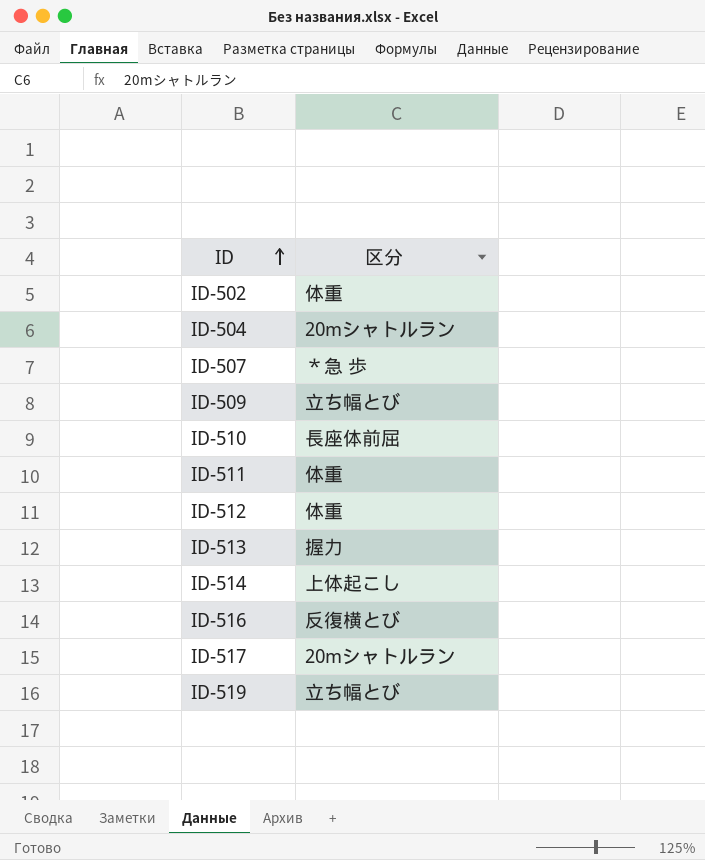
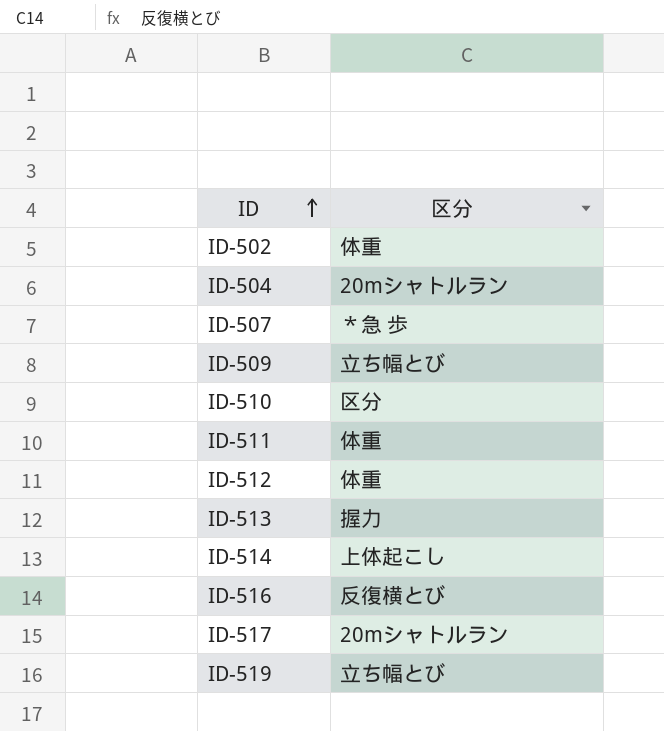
ID-510 | 区分: 長座体前屈 -> 区分

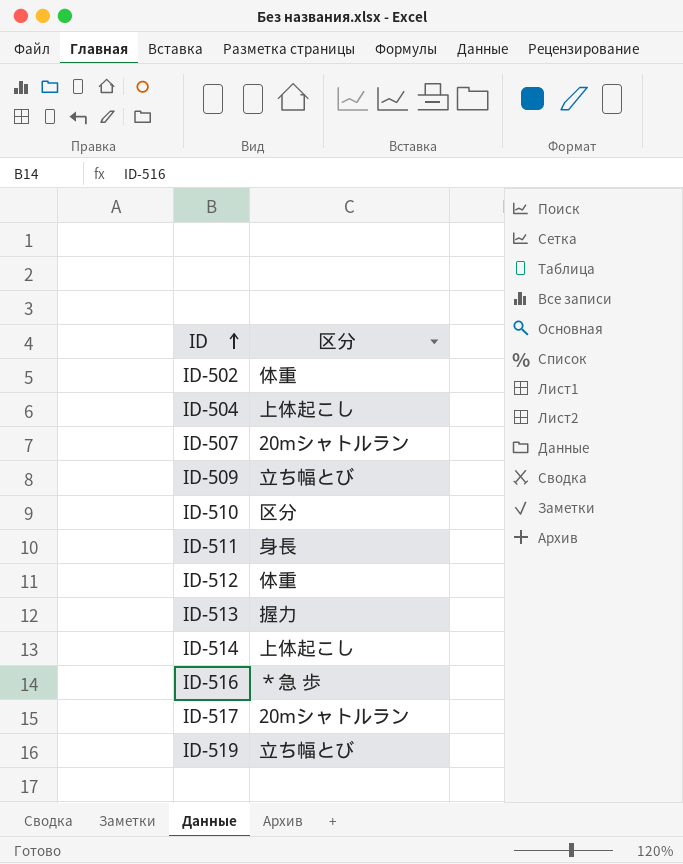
ID-504 | 区分: 20mシャトルラン -> 上体起こし
ID-507 | 区分: ＊急 歩 -> 20mシャトルラン
ID-511 | 区分: 体重 -> 身長
ID-516 | 区分: 反復横とび -> ＊急 歩

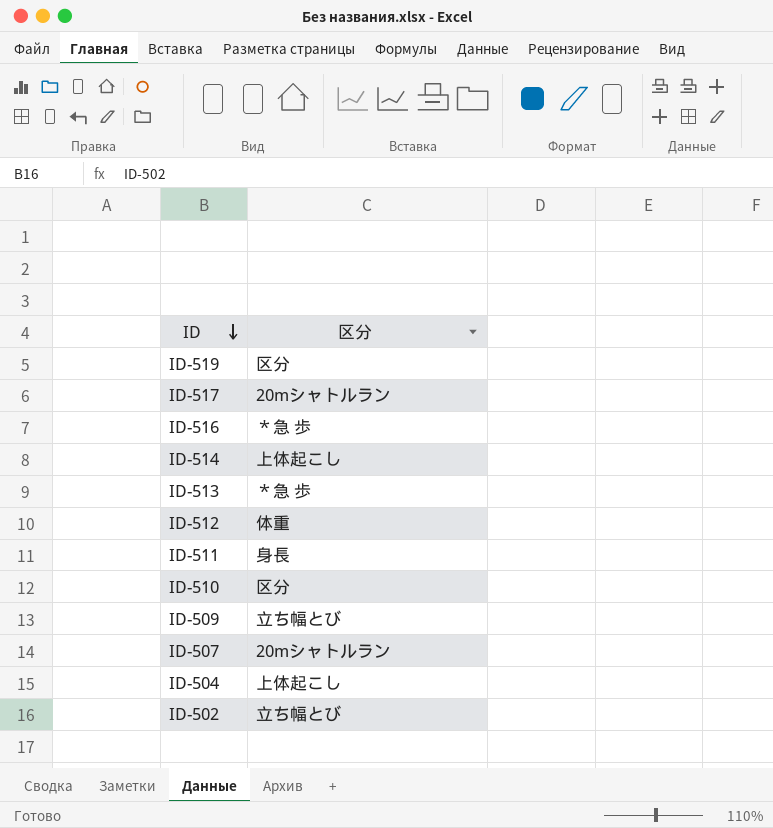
row order: ID ascending -> ID descending
ID-519 | 区分: 立ち幅とび -> 区分
ID-513 | 区分: 握力 -> ＊急 歩
ID-502 | 区分: 体重 -> 立ち幅とび

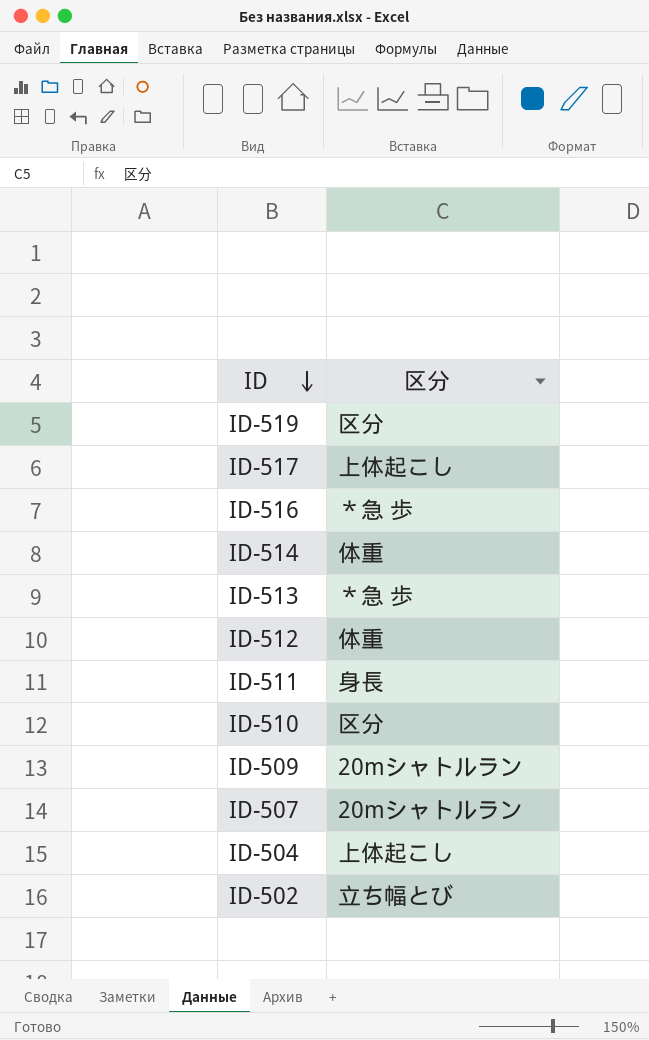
ID-517 | 区分: 20mシャトルラン -> 上体起こし
ID-514 | 区分: 上体起こし -> 体重
ID-509 | 区分: 立ち幅とび -> 20mシャトルラン

